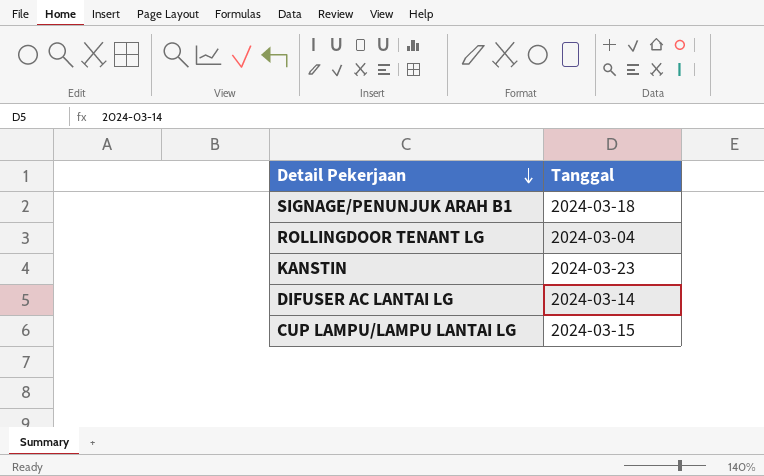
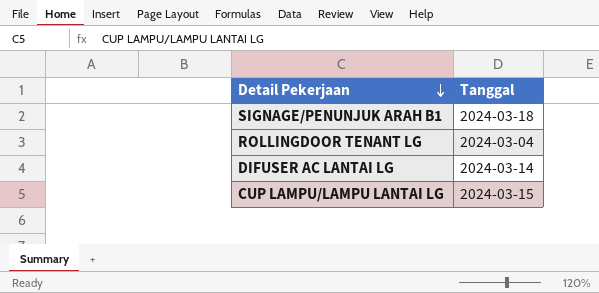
row KANSTIN: 2024-03-23 -> none

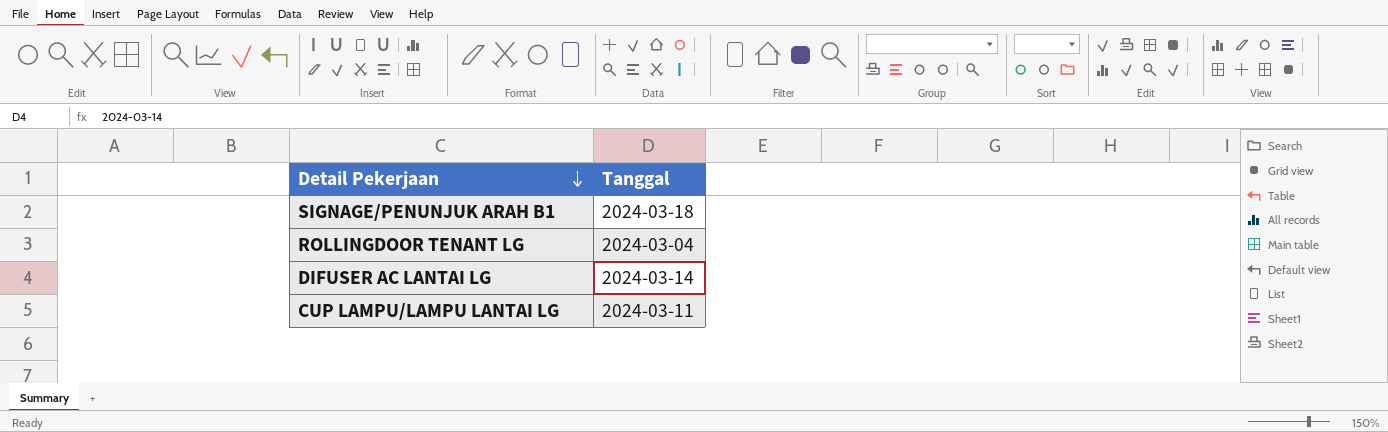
CUP LAMPU/LAMPU LANTAI LG | Tanggal: 2024-03-15 -> 2024-03-11

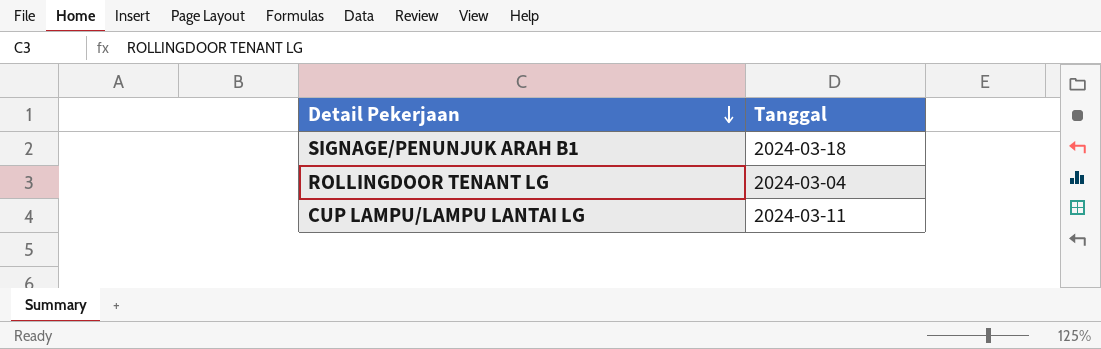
row DIFUSER AC LANTAI LG: 2024-03-14 -> none

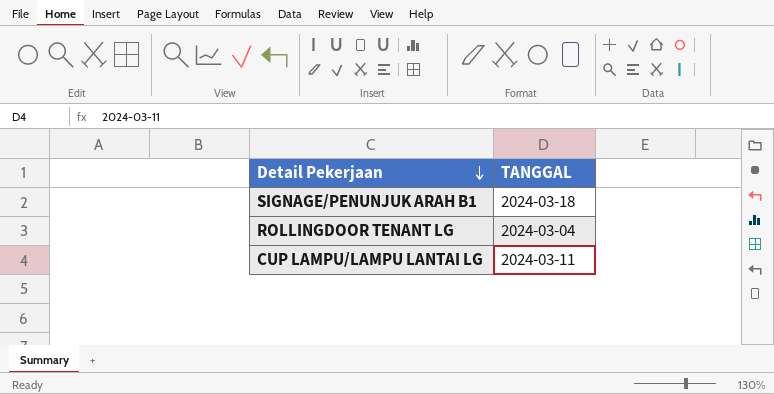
column name: Tanggal -> TANGGAL

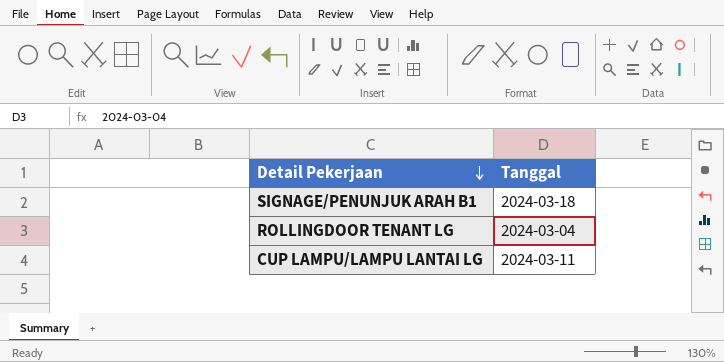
column name: TANGGAL -> Tanggal

